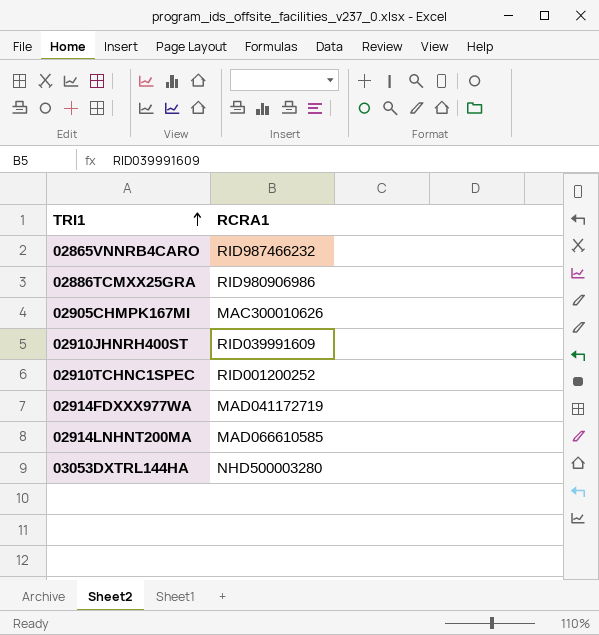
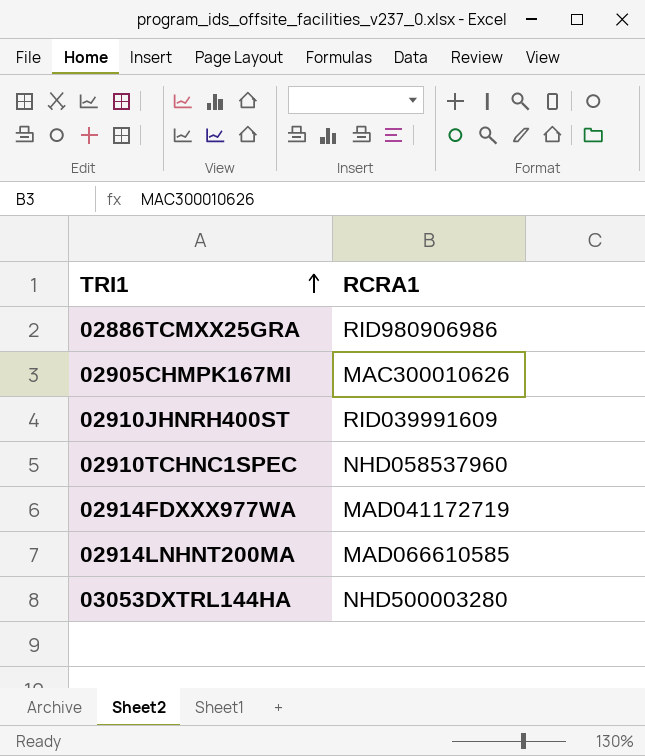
row 02865VNNRB4CARO: RID987466232 -> none
02910TCHNC1SPEC | RCRA1: RID001200252 -> NHD058537960

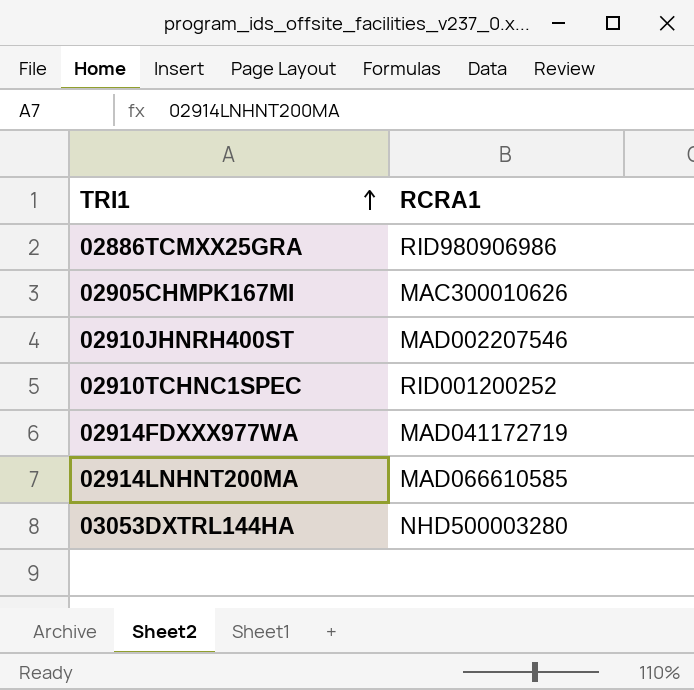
02910JHNRH400ST | RCRA1: RID039991609 -> MAD002207546
02910TCHNC1SPEC | RCRA1: NHD058537960 -> RID001200252

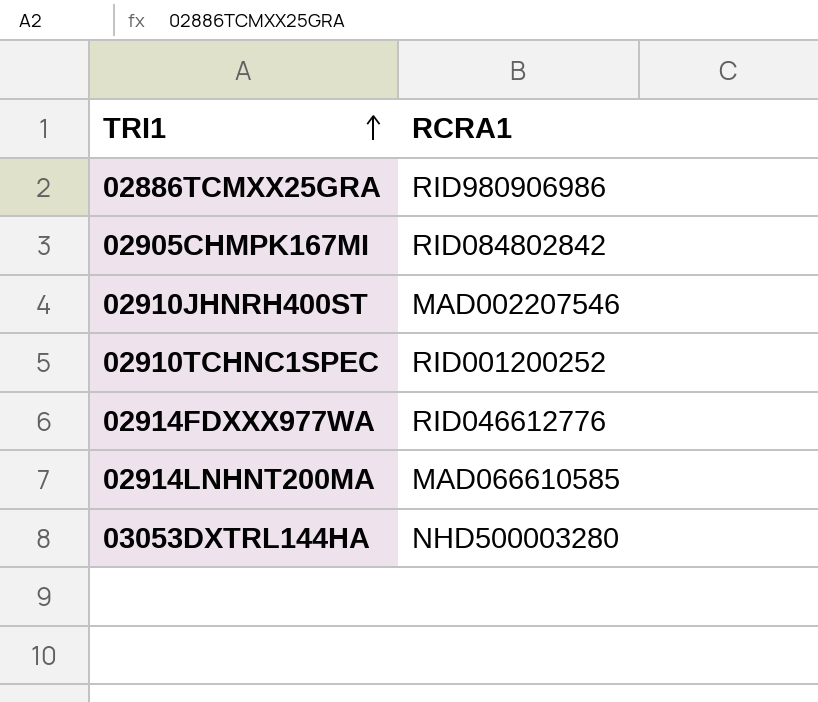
02905CHMPK167MI | RCRA1: MAC300010626 -> RID084802842
02914FDXXX977WA | RCRA1: MAD041172719 -> RID046612776

